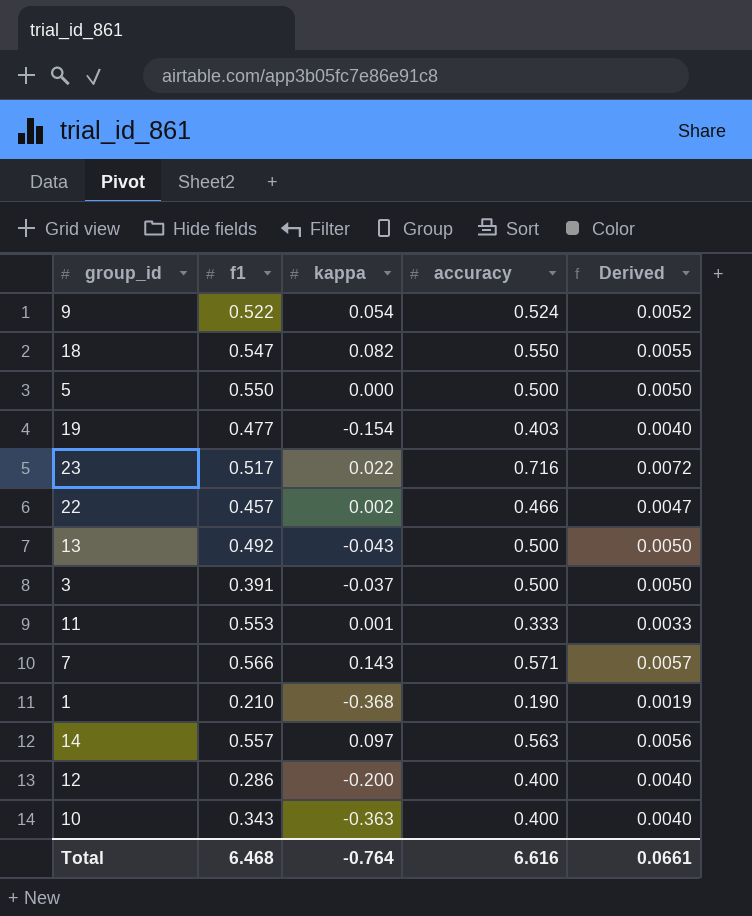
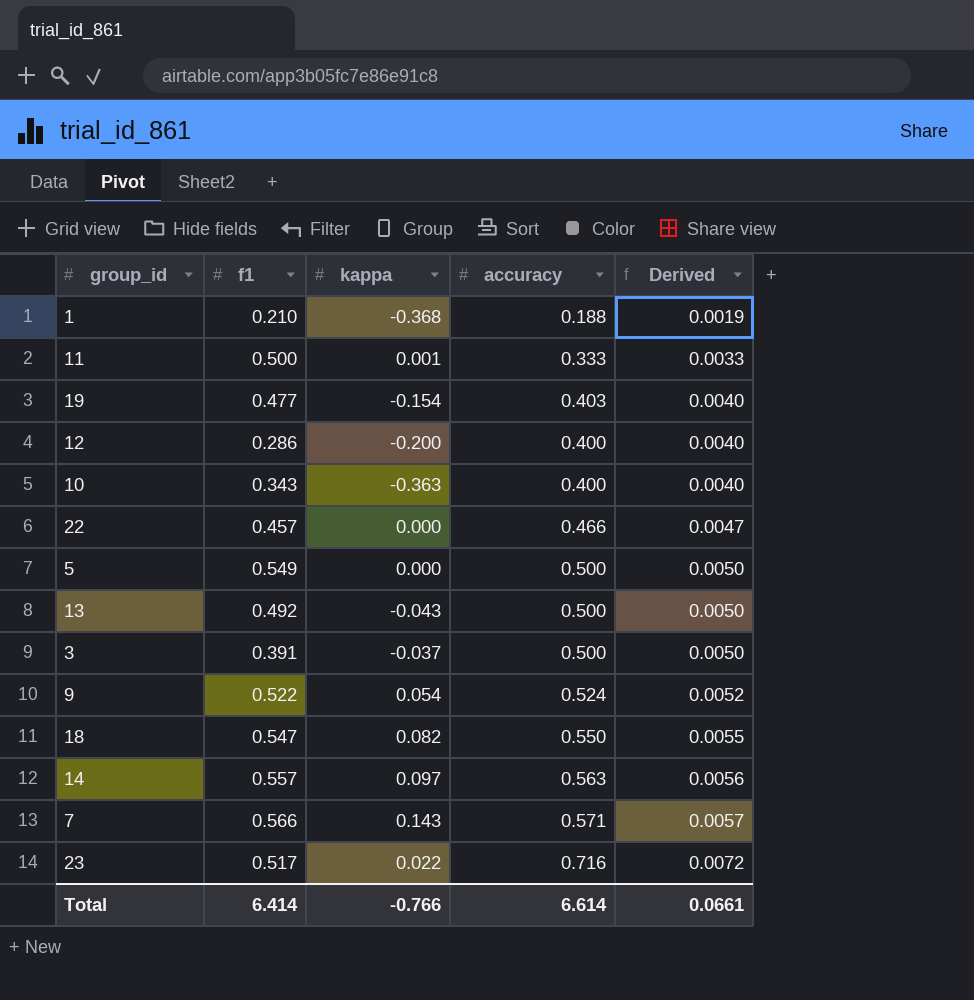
row order: none -> Derived ascending
1 | accuracy: 0.190 -> 0.188
11 | f1: 0.553 -> 0.500
22 | kappa: 0.002 -> 0.000
5 | f1: 0.550 -> 0.549
Total | f1: 6.468 -> 6.414
Total | kappa: -0.764 -> -0.766
Total | accuracy: 6.616 -> 6.614

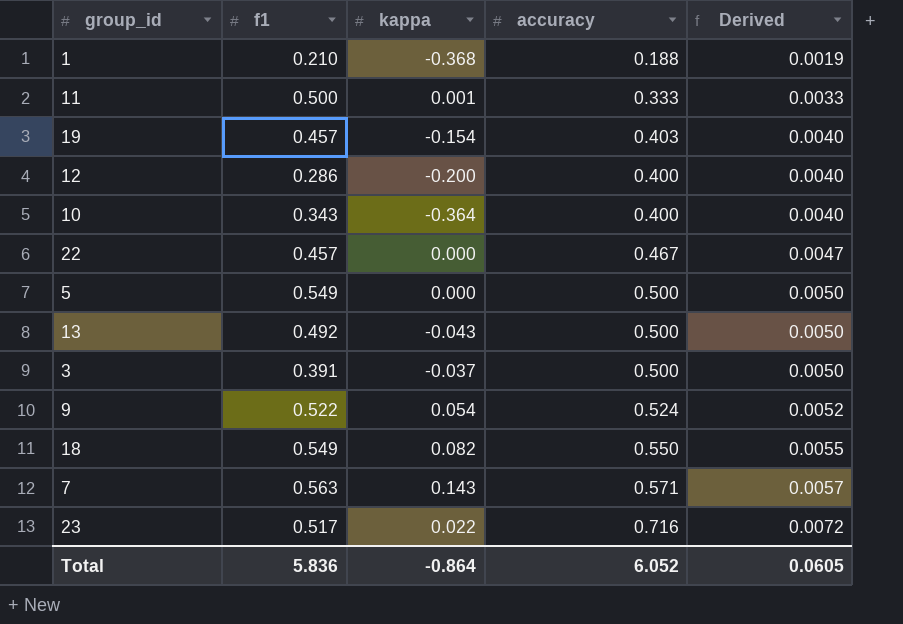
row 14: 0.557 | 0.097 | 0.563 | 0.0056 -> none
19 | f1: 0.477 -> 0.457
10 | kappa: -0.363 -> -0.364
22 | accuracy: 0.466 -> 0.467
18 | f1: 0.547 -> 0.549
7 | f1: 0.566 -> 0.563
Total | f1: 6.414 -> 5.836
Total | kappa: -0.766 -> -0.864
Total | accuracy: 6.614 -> 6.052
Total | Derived: 0.0661 -> 0.0605

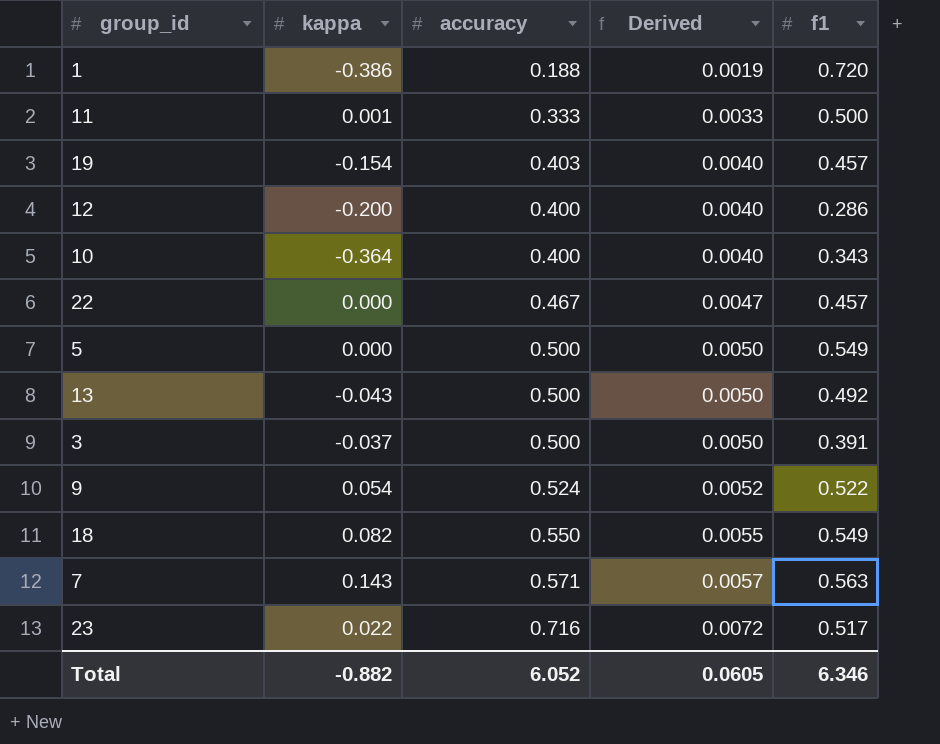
column f1 | position: 2 -> 5
1 | kappa: -0.368 -> -0.386
1 | f1: 0.210 -> 0.720
Total | kappa: -0.864 -> -0.882
Total | f1: 5.836 -> 6.346

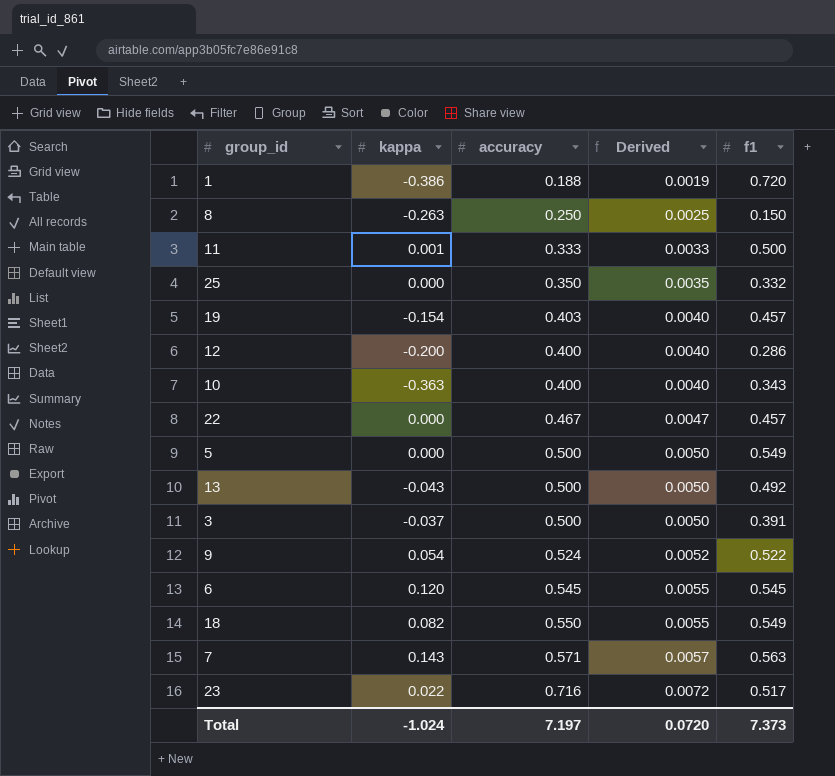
row 8: none -> -0.263 | 0.250 | 0.0025 | 0.150
row 25: none -> 0.000 | 0.350 | 0.0035 | 0.332
10 | kappa: -0.364 -> -0.363
row 6: none -> 0.120 | 0.545 | 0.0055 | 0.545
Total | kappa: -0.882 -> -1.024
Total | accuracy: 6.052 -> 7.197
Total | Derived: 0.0605 -> 0.0720
Total | f1: 6.346 -> 7.373

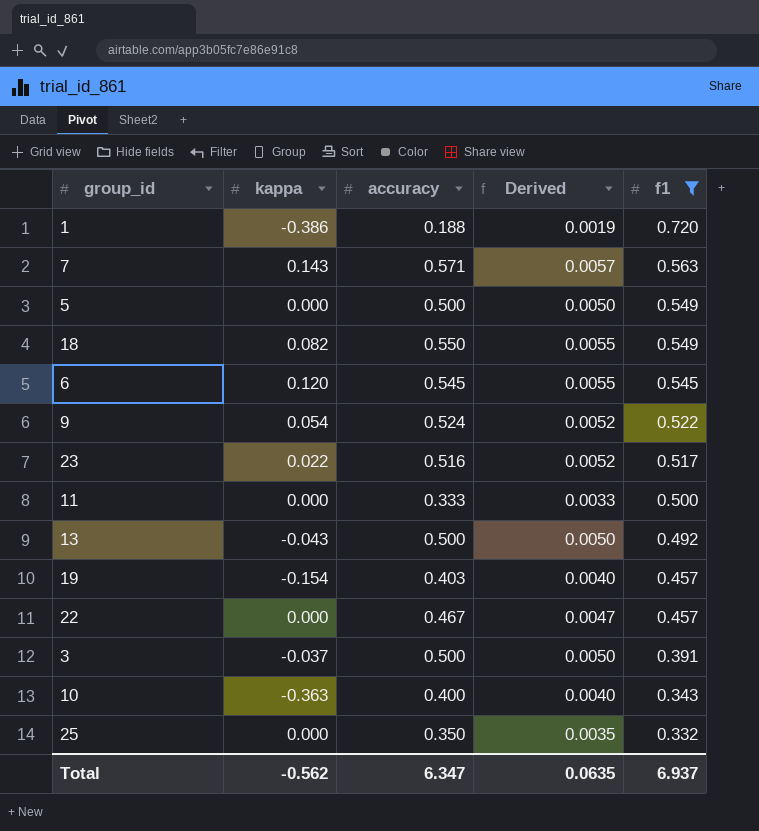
filter: none -> f1 >= 0.332
row order: Derived ascending -> f1 descending
23 | accuracy: 0.716 -> 0.516
23 | Derived: 0.0072 -> 0.0052
11 | kappa: 0.001 -> 0.000
Total | kappa: -1.024 -> -0.562
Total | accuracy: 7.197 -> 6.347
Total | Derived: 0.0720 -> 0.0635
Total | f1: 7.373 -> 6.937

